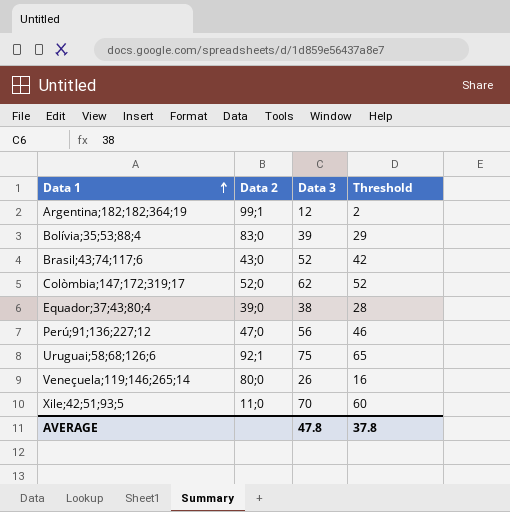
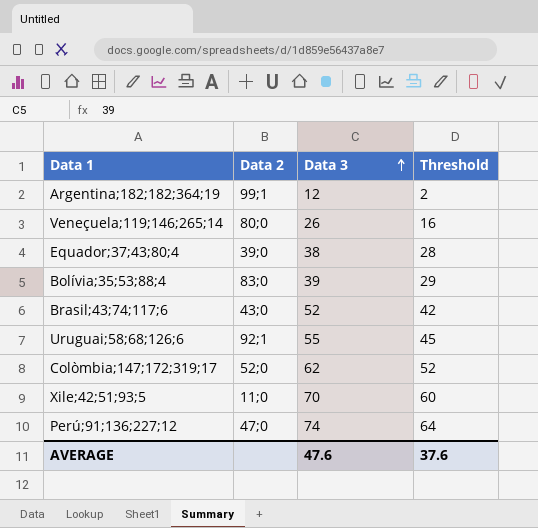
row order: Data 1 ascending -> Data 3 ascending
Uruguai;58;68;126;6 | Data 3: 75 -> 55
Uruguai;58;68;126;6 | Threshold: 65 -> 45
Perú;91;136;227;12 | Data 3: 56 -> 74
Perú;91;136;227;12 | Threshold: 46 -> 64
AVERAGE | Data 3: 47.8 -> 47.6
AVERAGE | Threshold: 37.8 -> 37.6

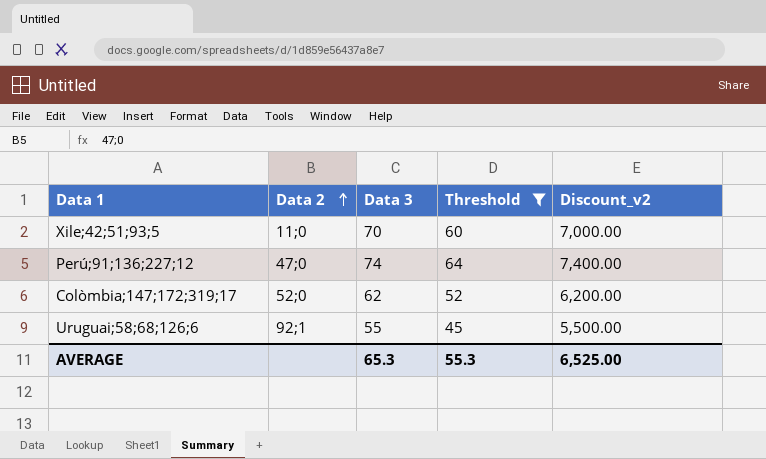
filter: none -> Threshold >= 45
row order: Data 3 ascending -> Data 2 ascending
column Discount_v2 | formula: none -> [Data 3] * 100
AVERAGE | Data 3: 47.6 -> 65.3
AVERAGE | Threshold: 37.6 -> 55.3

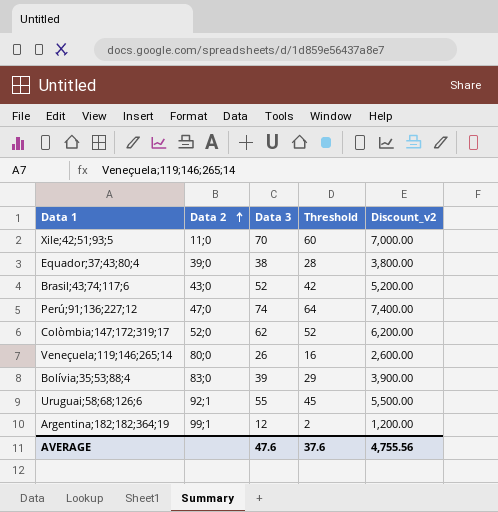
filter: Threshold >= 45 -> none
AVERAGE | Data 3: 65.3 -> 47.6
AVERAGE | Threshold: 55.3 -> 37.6
AVERAGE | Discount_v2: 6,525.00 -> 4,755.56

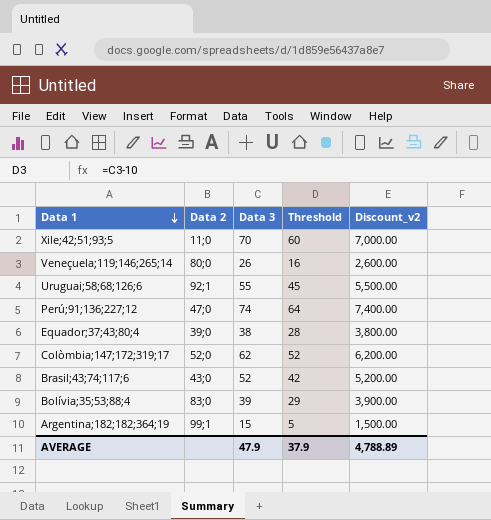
row order: Data 2 ascending -> Data 1 descending
Argentina;182;182;364;19 | Data 3: 12 -> 15
Argentina;182;182;364;19 | Threshold: 2 -> 5
Argentina;182;182;364;19 | Discount_v2: 1,200.00 -> 1,500.00
AVERAGE | Data 3: 47.6 -> 47.9
AVERAGE | Threshold: 37.6 -> 37.9
AVERAGE | Discount_v2: 4,755.56 -> 4,788.89

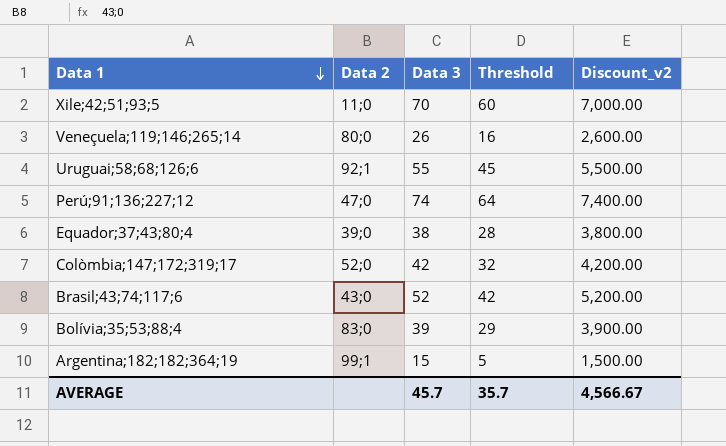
Colòmbia;147;172;319;17 | Data 3: 62 -> 42
Colòmbia;147;172;319;17 | Threshold: 52 -> 32
Colòmbia;147;172;319;17 | Discount_v2: 6,200.00 -> 4,200.00
AVERAGE | Data 3: 47.9 -> 45.7
AVERAGE | Threshold: 37.9 -> 35.7
AVERAGE | Discount_v2: 4,788.89 -> 4,566.67

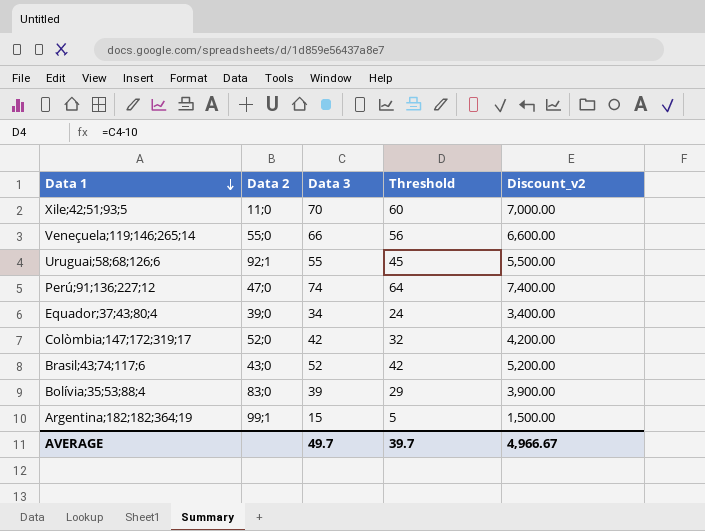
Veneçuela;119;146;265;14 | Data 2: 80;0 -> 55;0
Veneçuela;119;146;265;14 | Data 3: 26 -> 66
Veneçuela;119;146;265;14 | Threshold: 16 -> 56
Veneçuela;119;146;265;14 | Discount_v2: 2,600.00 -> 6,600.00
Equador;37;43;80;4 | Data 3: 38 -> 34
Equador;37;43;80;4 | Threshold: 28 -> 24
Equador;37;43;80;4 | Discount_v2: 3,800.00 -> 3,400.00
AVERAGE | Data 3: 45.7 -> 49.7
AVERAGE | Threshold: 35.7 -> 39.7
AVERAGE | Discount_v2: 4,566.67 -> 4,966.67

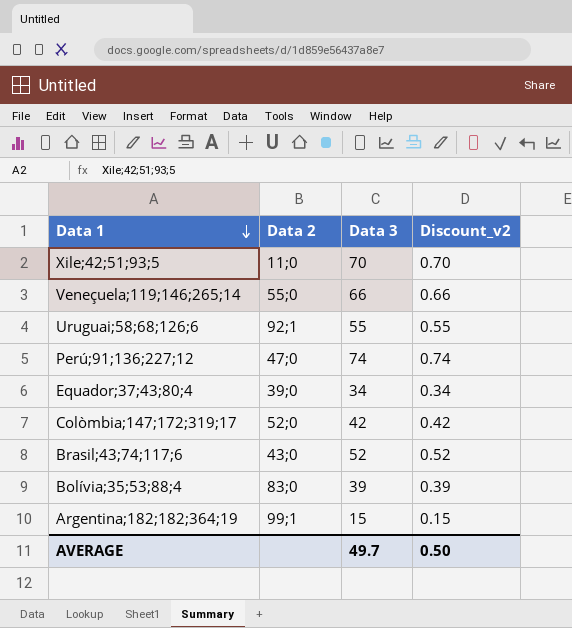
column Threshold | formula: [Data 3] - 10 -> none
column Discount_v2 | formula: [Data 3] * 100 -> [Data 3] * 0.01
AVERAGE | Discount_v2: 4,966.67 -> 0.50

